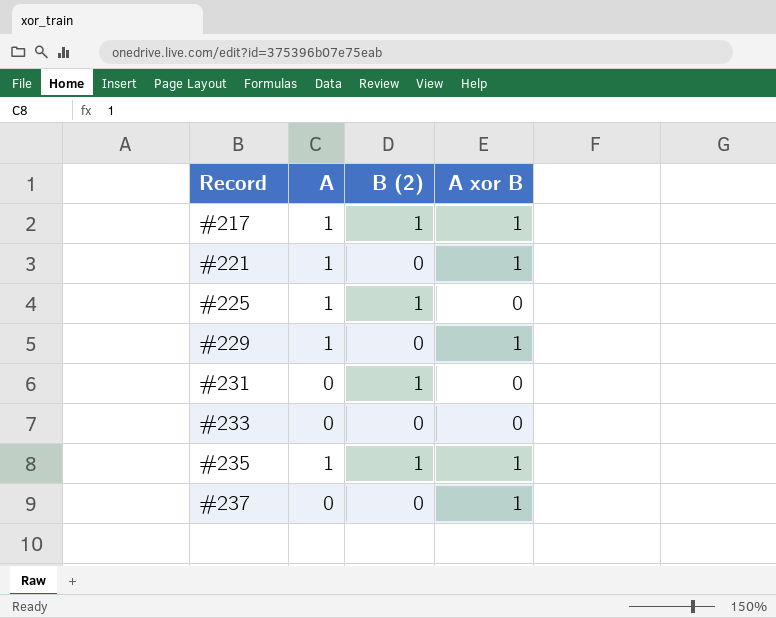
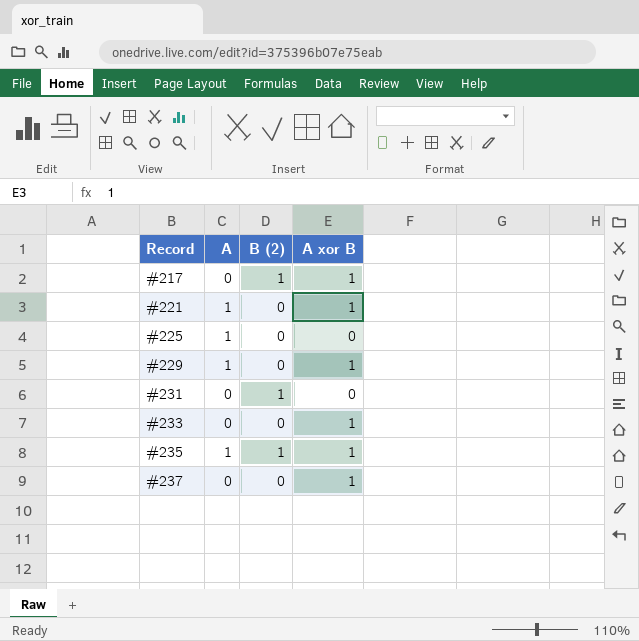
#217 | A: 1 -> 0
#225 | B (2): 1 -> 0
#233 | A xor B: 0 -> 1

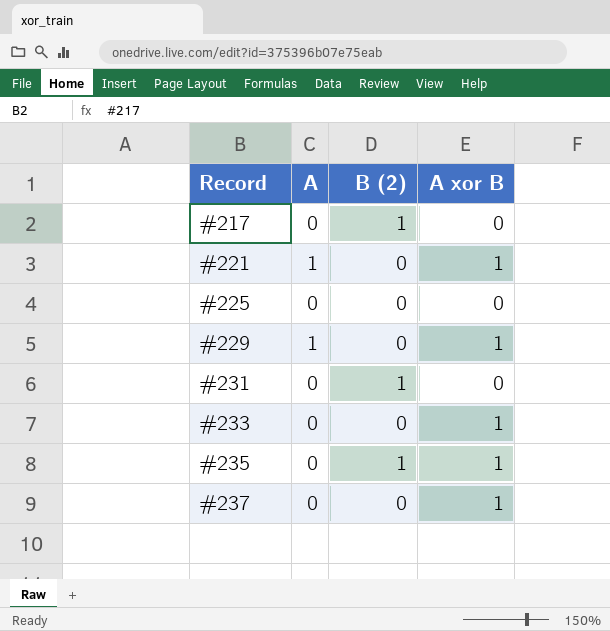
#217 | A xor B: 1 -> 0
#225 | A: 1 -> 0
#235 | A: 1 -> 0

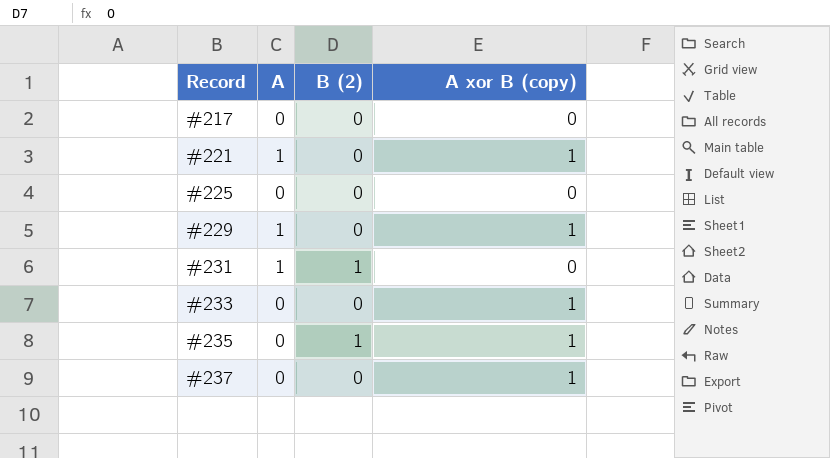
column name: A xor B -> A xor B (copy)
#217 | B (2): 1 -> 0
#231 | A: 0 -> 1

